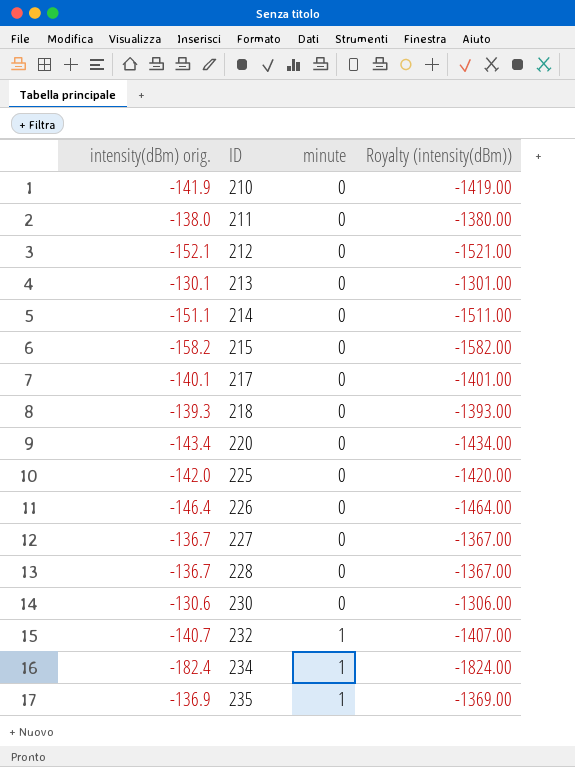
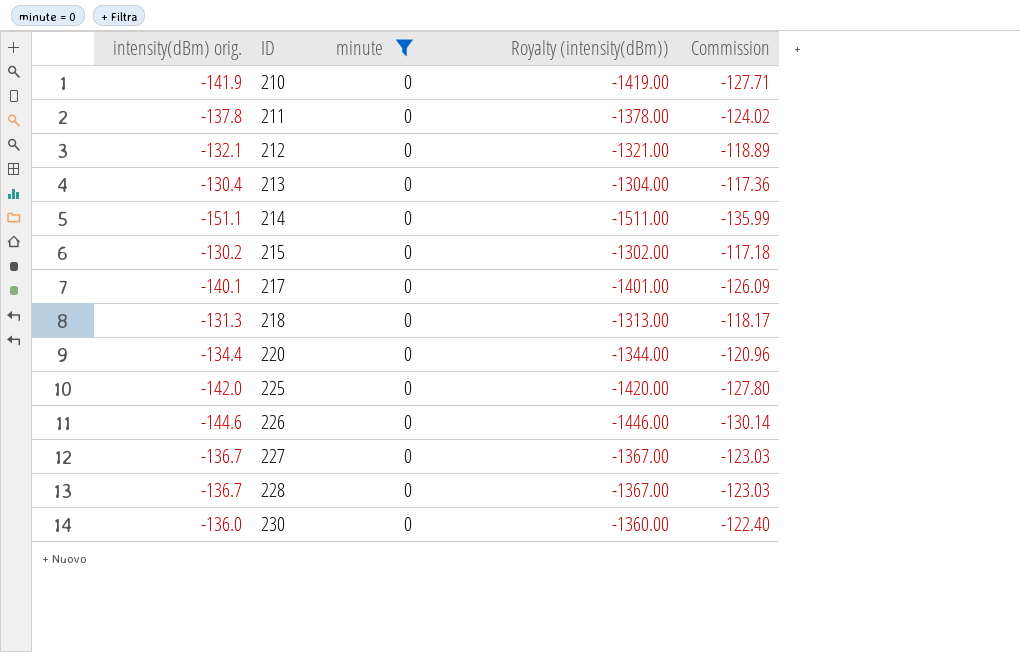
filter: none -> minute = 0
column Commission | formula: none -> [intensity(dBm) orig.] * 0.9
211 | intensity(dBm) orig.: -138.0 -> -137.8
211 | Royalty (intensity(dBm)): -1380.00 -> -1378.00
212 | intensity(dBm) orig.: -152.1 -> -132.1
212 | Royalty (intensity(dBm)): -1521.00 -> -1321.00
213 | intensity(dBm) orig.: -130.1 -> -130.4
213 | Royalty (intensity(dBm)): -1301.00 -> -1304.00
215 | intensity(dBm) orig.: -158.2 -> -130.2
215 | Royalty (intensity(dBm)): -1582.00 -> -1302.00
218 | intensity(dBm) orig.: -139.3 -> -131.3
218 | Royalty (intensity(dBm)): -1393.00 -> -1313.00
220 | intensity(dBm) orig.: -143.4 -> -134.4
220 | Royalty (intensity(dBm)): -1434.00 -> -1344.00
226 | intensity(dBm) orig.: -146.4 -> -144.6
226 | Royalty (intensity(dBm)): -1464.00 -> -1446.00
230 | intensity(dBm) orig.: -130.6 -> -136.0
230 | Royalty (intensity(dBm)): -1306.00 -> -1360.00

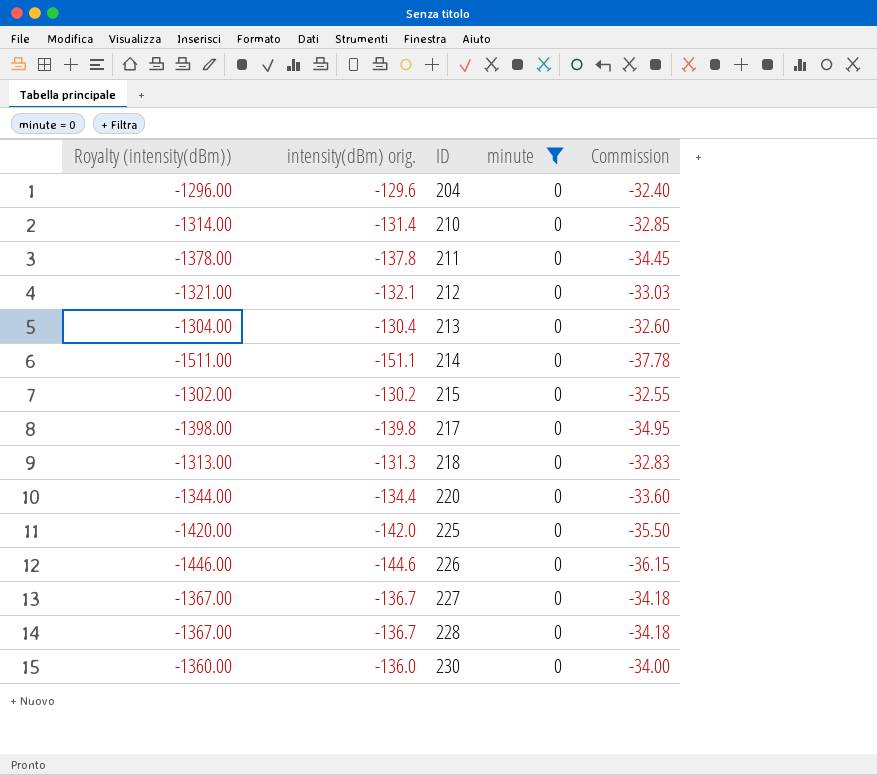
column Royalty (intensity(dBm)) | position: 4 -> 1
column Commission | formula: [intensity(dBm) orig.] * 0.9 -> [intensity(dBm) orig.] * 0.25
row 204: none -> -1296.00 | -129.6 | 0 | -32.40
210 | Royalty (intensity(dBm)): -1419.00 -> -1314.00
210 | intensity(dBm) orig.: -141.9 -> -131.4
217 | Royalty (intensity(dBm)): -1401.00 -> -1398.00
217 | intensity(dBm) orig.: -140.1 -> -139.8

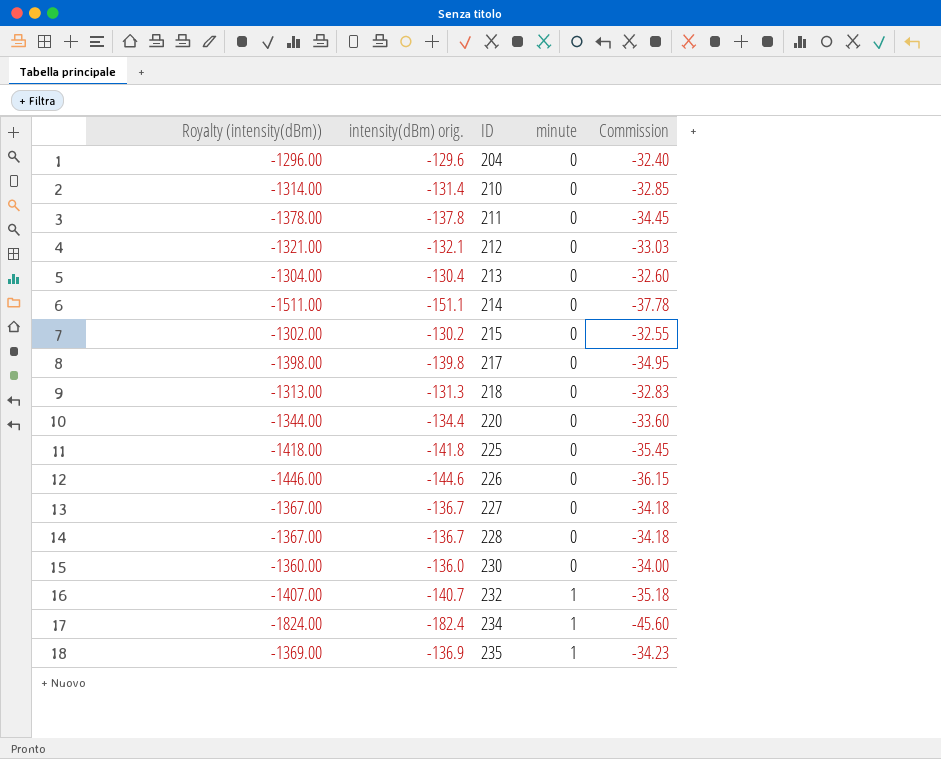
filter: minute = 0 -> none
225 | Royalty (intensity(dBm)): -1420.00 -> -1418.00
225 | intensity(dBm) orig.: -142.0 -> -141.8
225 | Commission: -35.50 -> -35.45

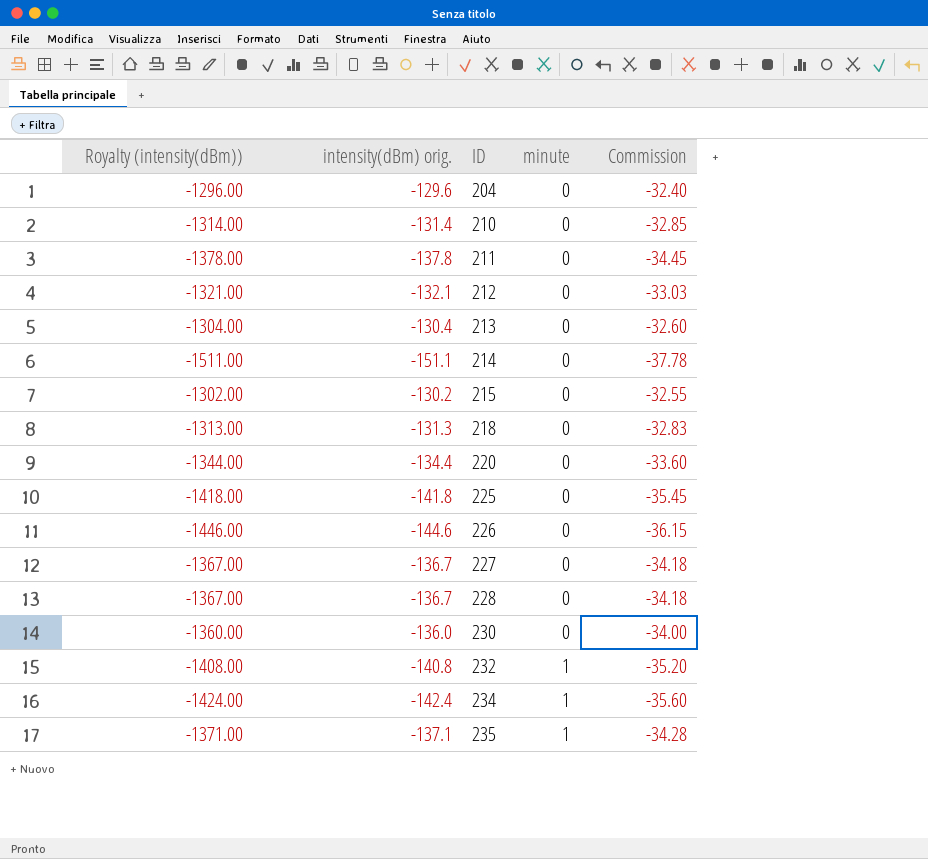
row 217: -1398.00 | -139.8 | 0 | -34.95 -> none
232 | Royalty (intensity(dBm)): -1407.00 -> -1408.00
232 | intensity(dBm) orig.: -140.7 -> -140.8
232 | Commission: -35.18 -> -35.20
234 | Royalty (intensity(dBm)): -1824.00 -> -1424.00
234 | intensity(dBm) orig.: -182.4 -> -142.4
234 | Commission: -45.60 -> -35.60
235 | Royalty (intensity(dBm)): -1369.00 -> -1371.00
235 | intensity(dBm) orig.: -136.9 -> -137.1
235 | Commission: -34.23 -> -34.28

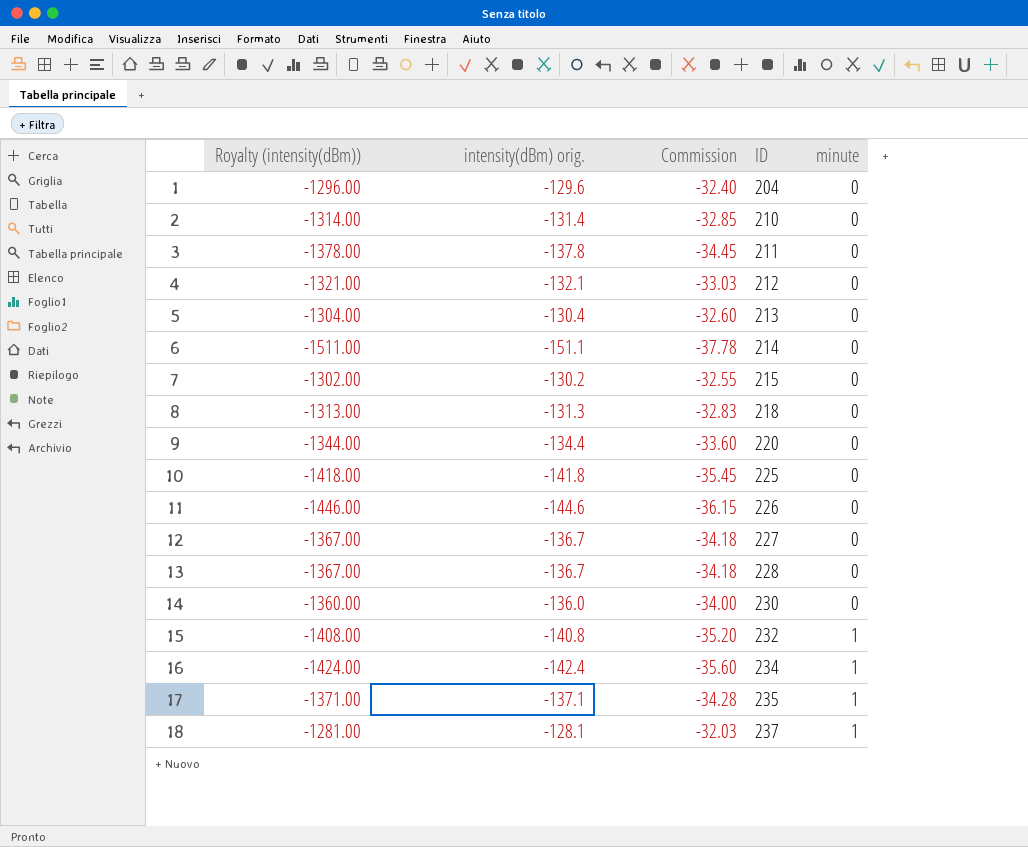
column Commission | position: 5 -> 3
row 237: none -> -1281.00 | -128.1 | -32.03 | 1

